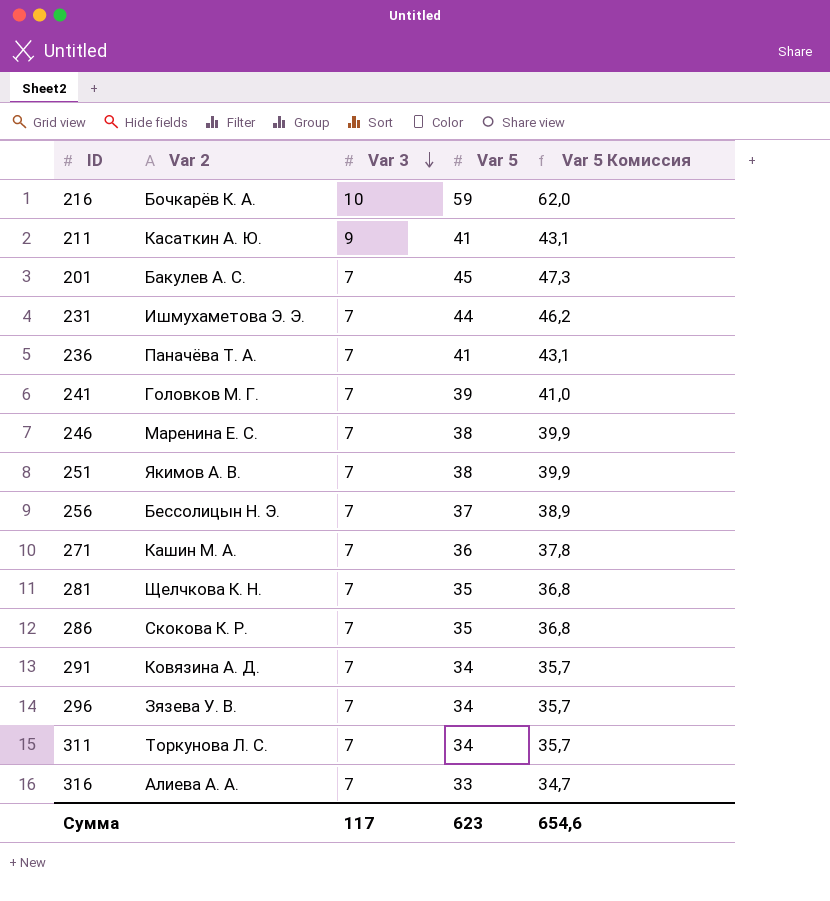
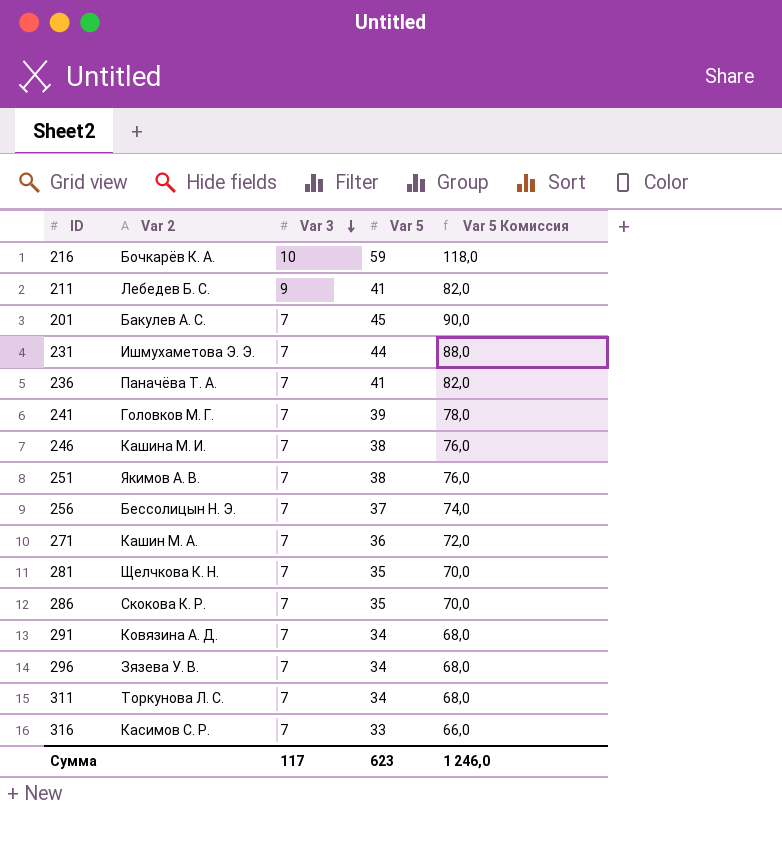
column Var 5 Комиссия | formula: [Var 5] * 1,05 -> [Var 5] * 2
211 | Var 2: Касаткин А. Ю. -> Лебедев Б. С.
246 | Var 2: Маренина Е. С. -> Кашина М. И.
316 | Var 2: Алиева А. А. -> Касимов С. Р.
Сумма | Var 5 Комиссия: 654,6 -> 1 246,0

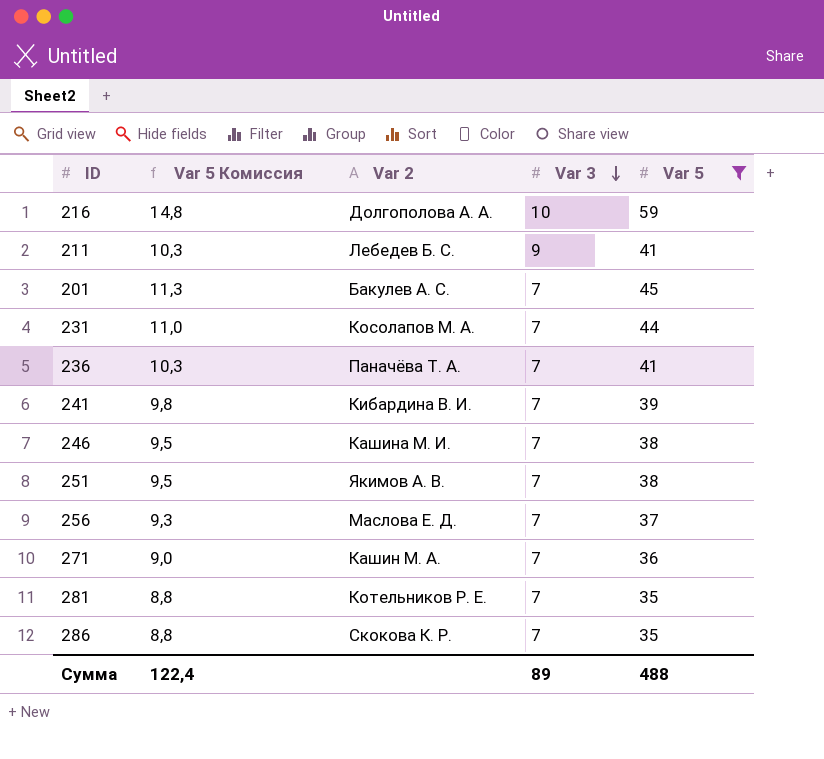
filter: none -> Var 5 >= 35
column Var 5 Комиссия | formula: [Var 5] * 2 -> [Var 5] * 0,25
column Var 5 Комиссия | position: 5 -> 2
216 | Var 2: Бочкарёв К. А. -> Долгополова А. А.
231 | Var 2: Ишмухаметова Э. Э. -> Косолапов М. А.
241 | Var 2: Головков М. Г. -> Кибардина В. И.
256 | Var 2: Бессолицын Н. Э. -> Маслова Е. Д.
281 | Var 2: Щелчкова К. Н. -> Котельников Р. Е.
Сумма | Var 5 Комиссия: 1 246,0 -> 122,4
Сумма | Var 3: 117 -> 89
Сумма | Var 5: 623 -> 488

